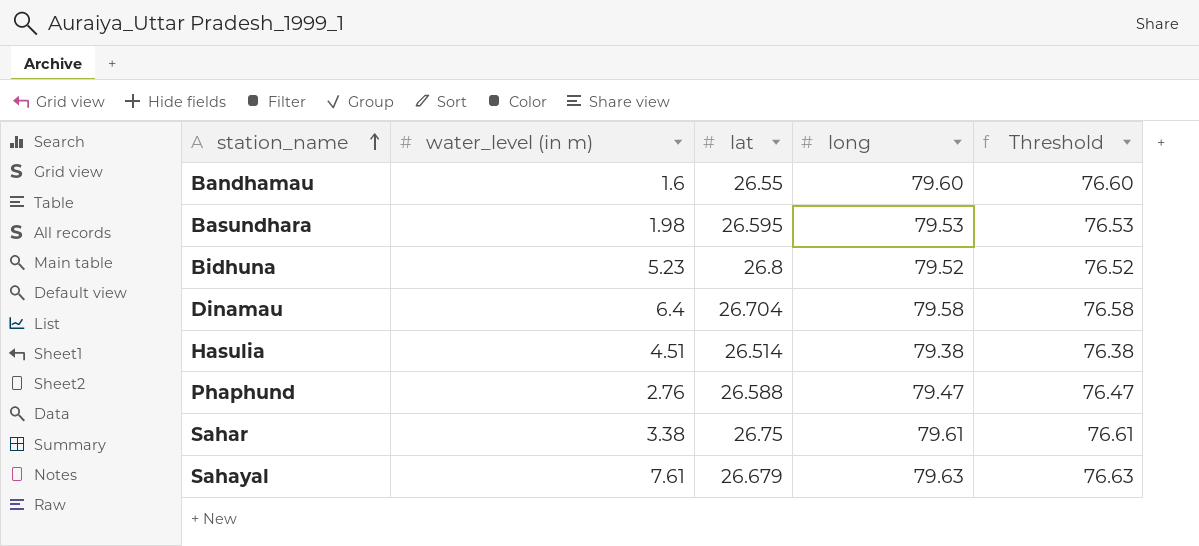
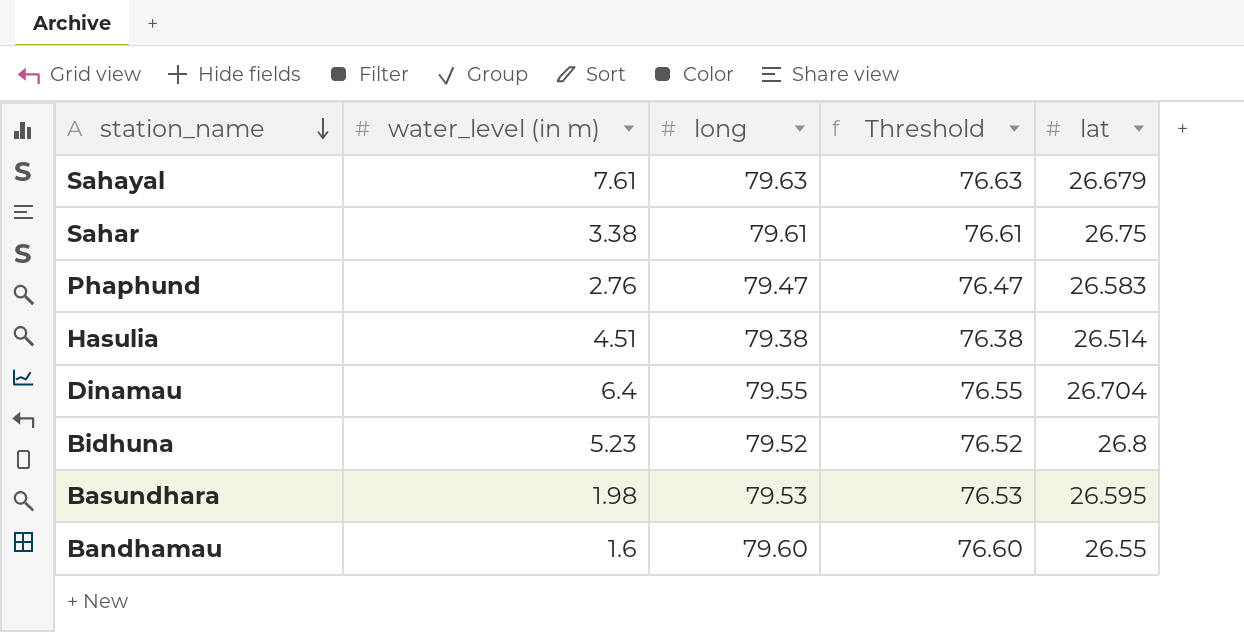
row order: station_name ascending -> station_name descending
column lat | position: 3 -> 5
Phaphund | lat: 26.588 -> 26.583
Dinamau | long: 79.58 -> 79.55
Dinamau | Threshold: 76.58 -> 76.55

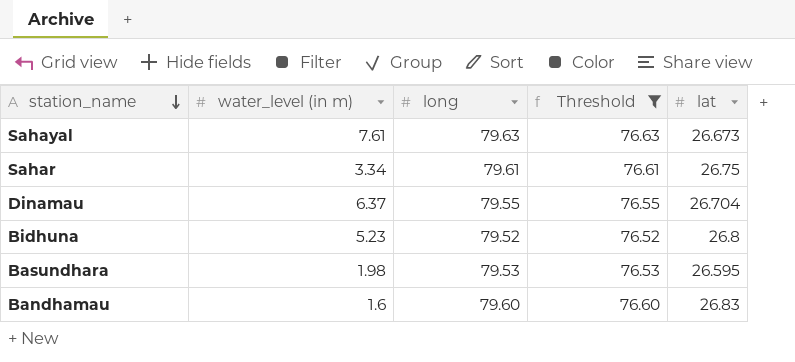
filter: none -> Threshold >= 76.52
Sahayal | lat: 26.679 -> 26.673
Sahar | water_level (in m): 3.38 -> 3.34
Dinamau | water_level (in m): 6.4 -> 6.37
Bandhamau | lat: 26.55 -> 26.83

